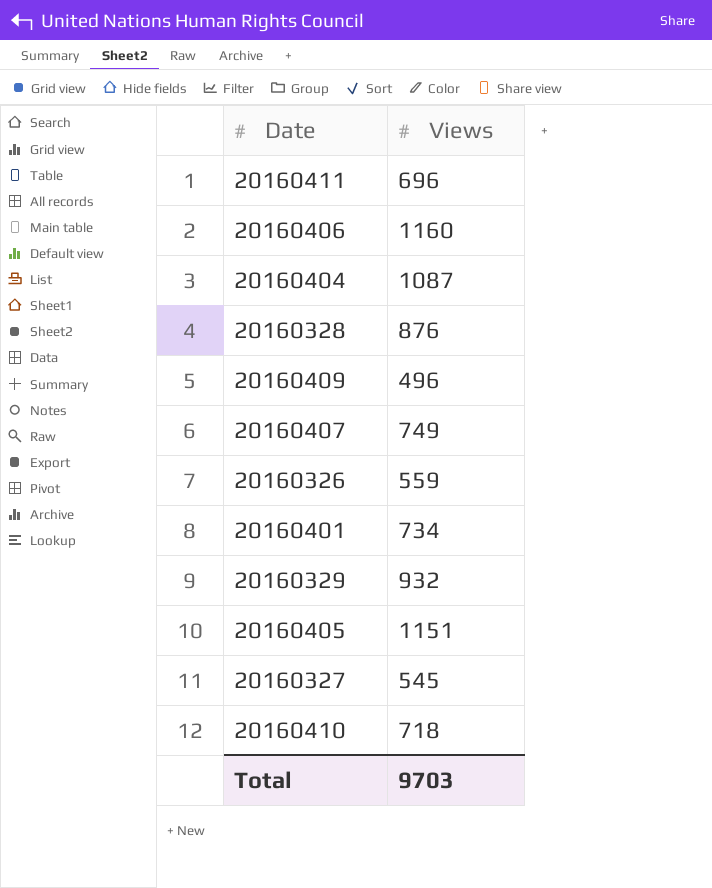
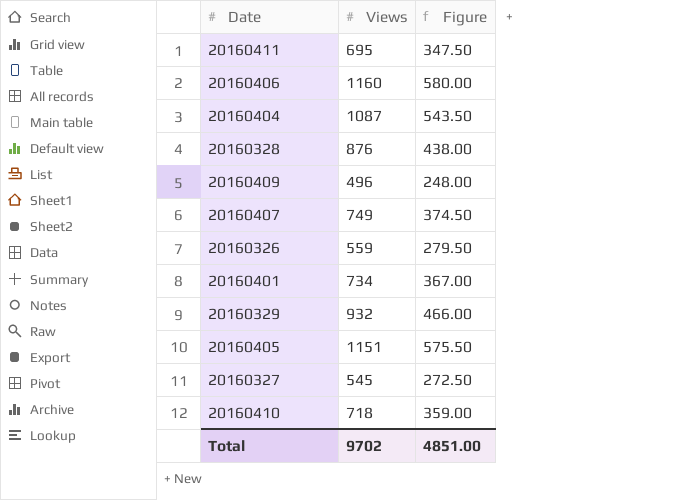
column Figure | formula: none -> [Views] * 0.5
20160411 | Views: 696 -> 695
Total | Views: 9703 -> 9702

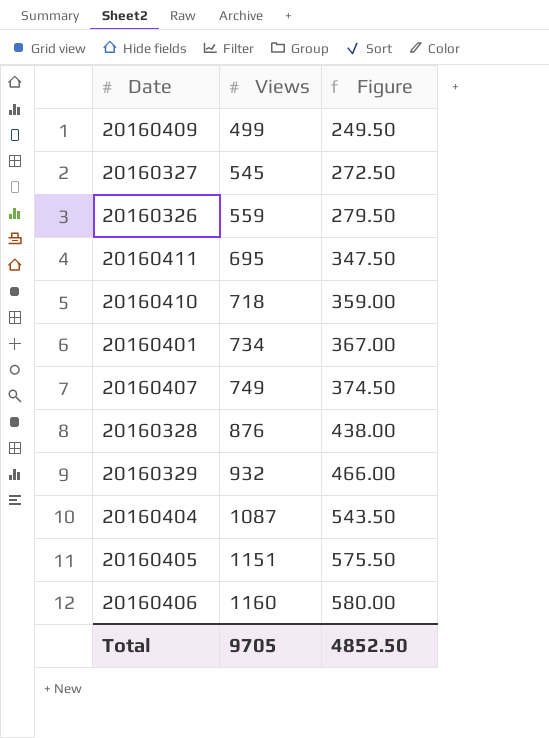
row order: none -> Views ascending
20160409 | Views: 496 -> 499
20160409 | Figure: 248.00 -> 249.50
Total | Views: 9702 -> 9705
Total | Figure: 4851.00 -> 4852.50

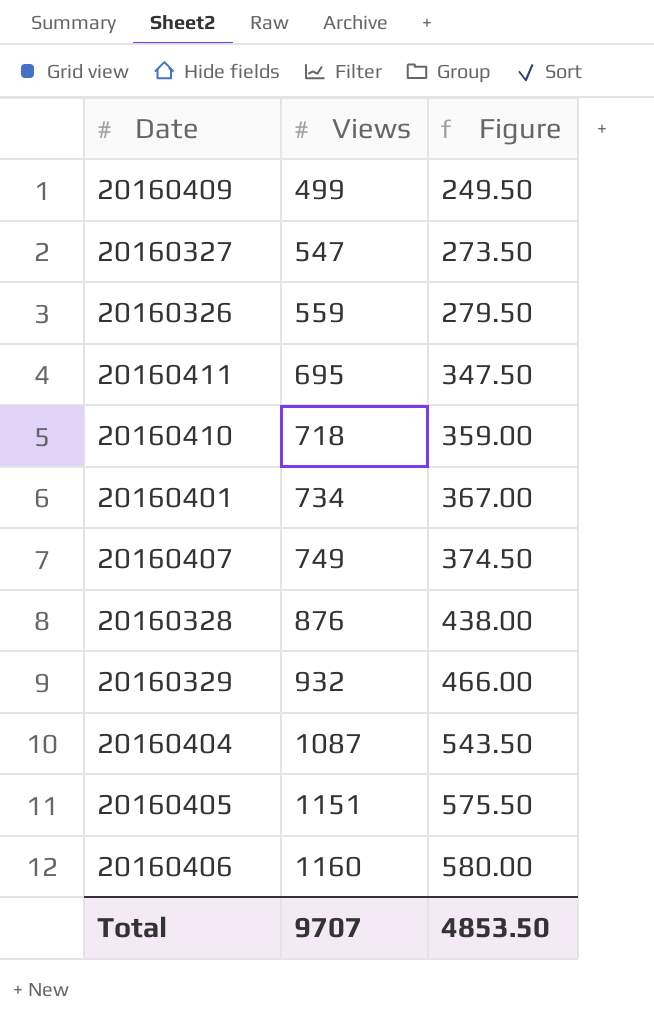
20160327 | Views: 545 -> 547
20160327 | Figure: 272.50 -> 273.50
Total | Views: 9705 -> 9707
Total | Figure: 4852.50 -> 4853.50

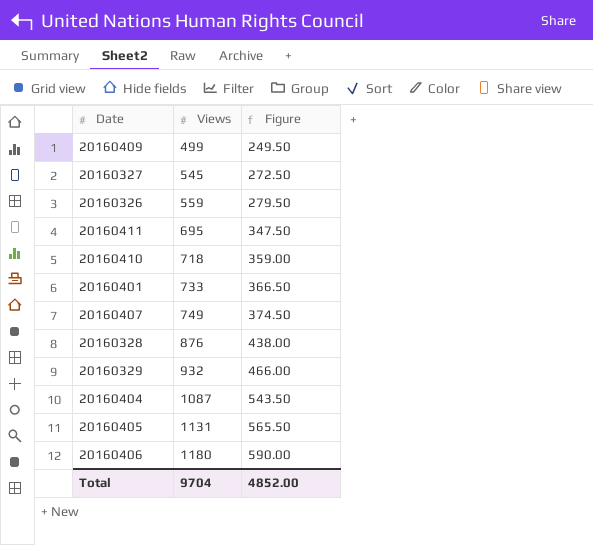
20160327 | Views: 547 -> 545
20160327 | Figure: 273.50 -> 272.50
20160401 | Views: 734 -> 733
20160401 | Figure: 367.00 -> 366.50
20160405 | Views: 1151 -> 1131
20160405 | Figure: 575.50 -> 565.50
20160406 | Views: 1160 -> 1180
20160406 | Figure: 580.00 -> 590.00
Total | Views: 9707 -> 9704
Total | Figure: 4853.50 -> 4852.00

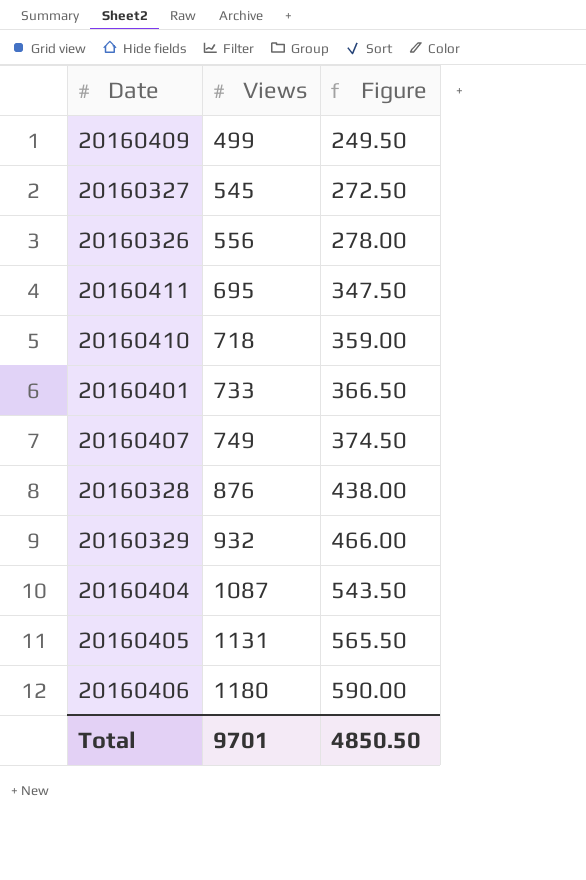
20160326 | Views: 559 -> 556
20160326 | Figure: 279.50 -> 278.00
Total | Views: 9704 -> 9701
Total | Figure: 4852.00 -> 4850.50

